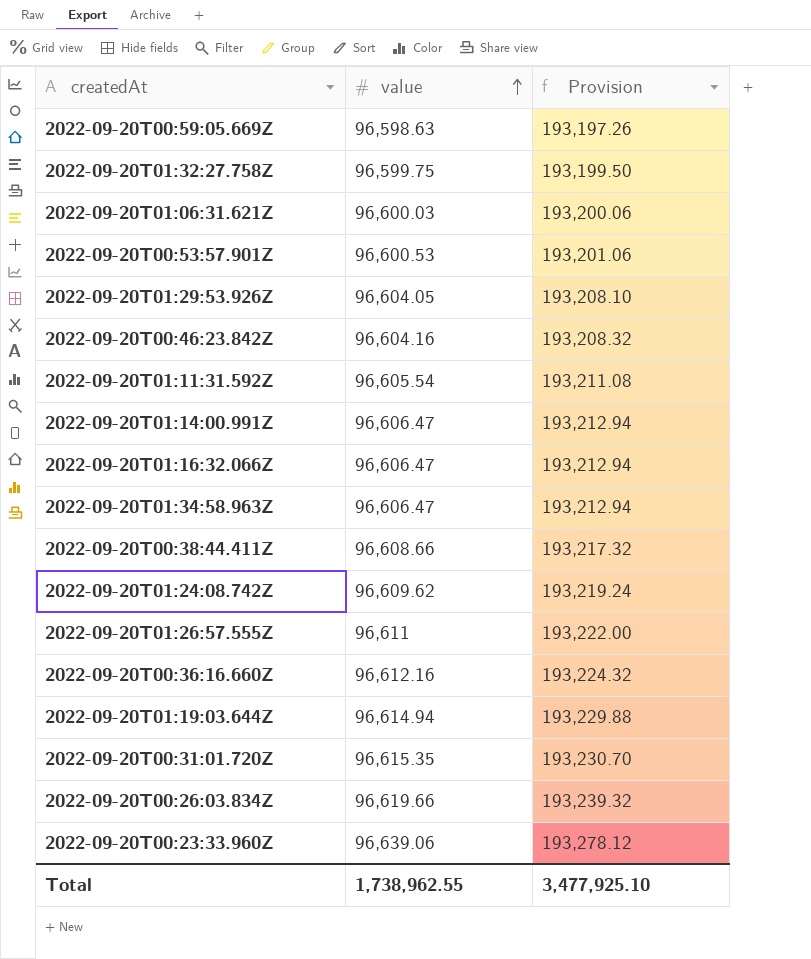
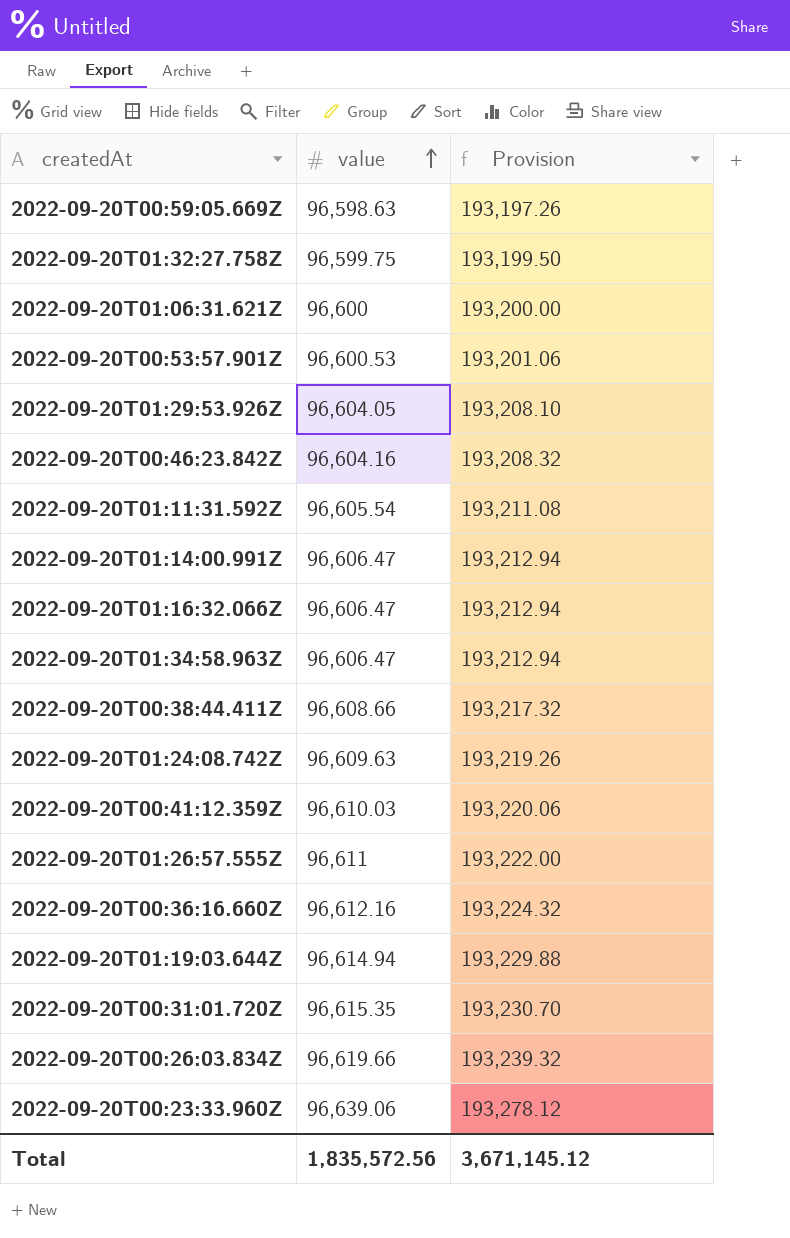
2022-09-20T01:06:31.621Z | value: 96,600.03 -> 96,600
2022-09-20T01:06:31.621Z | Provision: 193,200.06 -> 193,200.00
2022-09-20T01:24:08.742Z | value: 96,609.62 -> 96,609.63
2022-09-20T01:24:08.742Z | Provision: 193,219.24 -> 193,219.26
row 2022-09-20T00:41:12.359Z: none -> 96,610.03 | 193,220.06
Total | value: 1,738,962.55 -> 1,835,572.56
Total | Provision: 3,477,925.10 -> 3,671,145.12

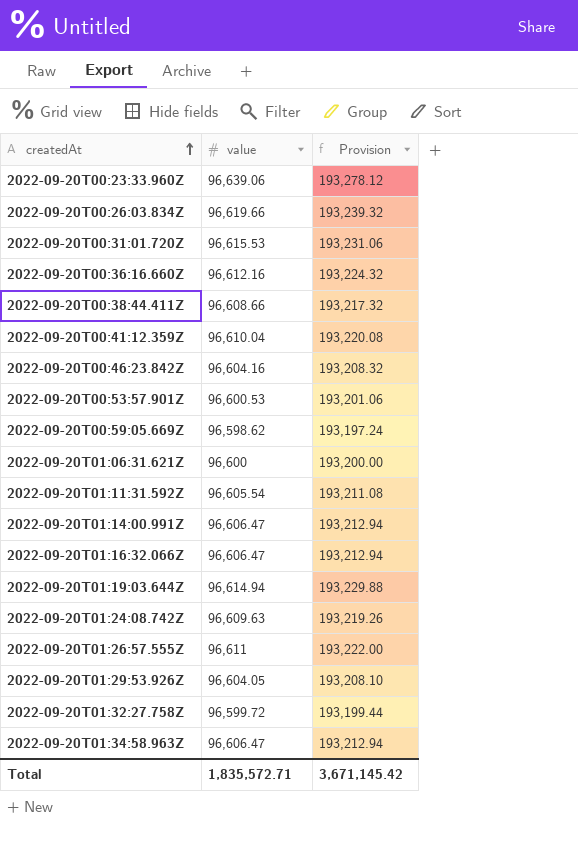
row order: value ascending -> createdAt ascending
2022-09-20T00:31:01.720Z | value: 96,615.35 -> 96,615.53
2022-09-20T00:31:01.720Z | Provision: 193,230.70 -> 193,231.06
2022-09-20T00:41:12.359Z | value: 96,610.03 -> 96,610.04
2022-09-20T00:41:12.359Z | Provision: 193,220.06 -> 193,220.08
2022-09-20T00:59:05.669Z | value: 96,598.63 -> 96,598.62
2022-09-20T00:59:05.669Z | Provision: 193,197.26 -> 193,197.24
2022-09-20T01:32:27.758Z | value: 96,599.75 -> 96,599.72
2022-09-20T01:32:27.758Z | Provision: 193,199.50 -> 193,199.44
Total | value: 1,835,572.56 -> 1,835,572.71
Total | Provision: 3,671,145.12 -> 3,671,145.42

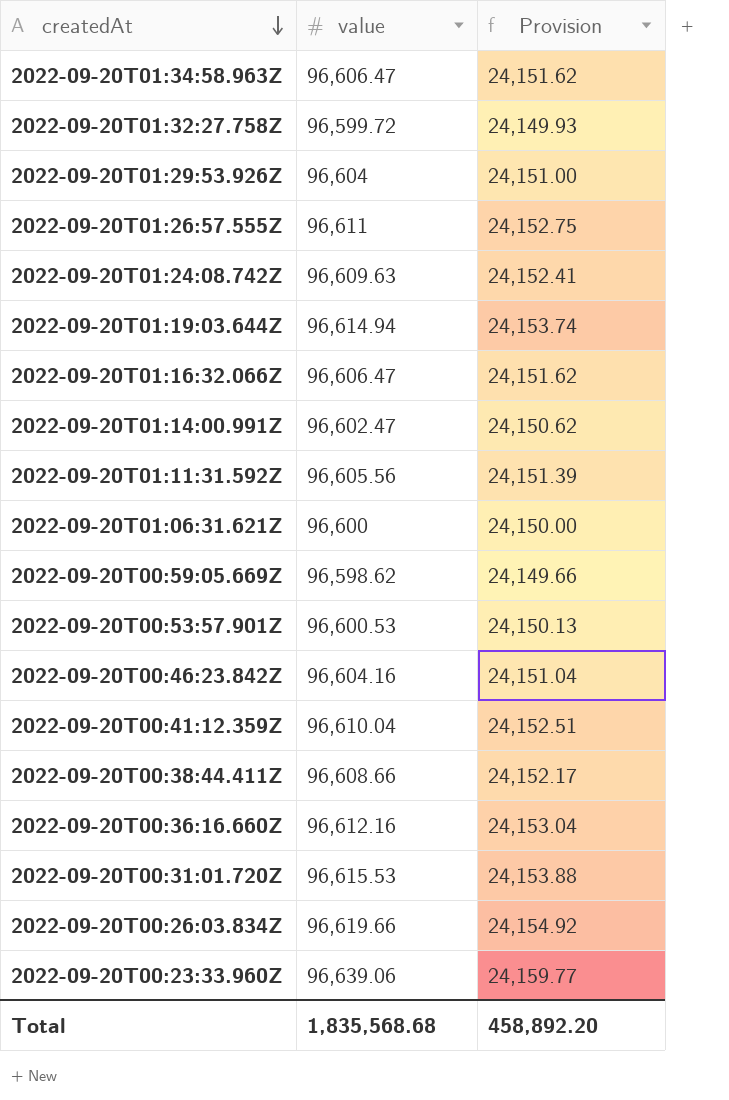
row order: createdAt ascending -> createdAt descending
column Provision | formula: [value] * 2 -> [value] * 0.25
2022-09-20T01:29:53.926Z | value: 96,604.05 -> 96,604
2022-09-20T01:14:00.991Z | value: 96,606.47 -> 96,602.47
2022-09-20T01:11:31.592Z | value: 96,605.54 -> 96,605.56
Total | value: 1,835,572.71 -> 1,835,568.68
Total | Provision: 3,671,145.42 -> 458,892.20

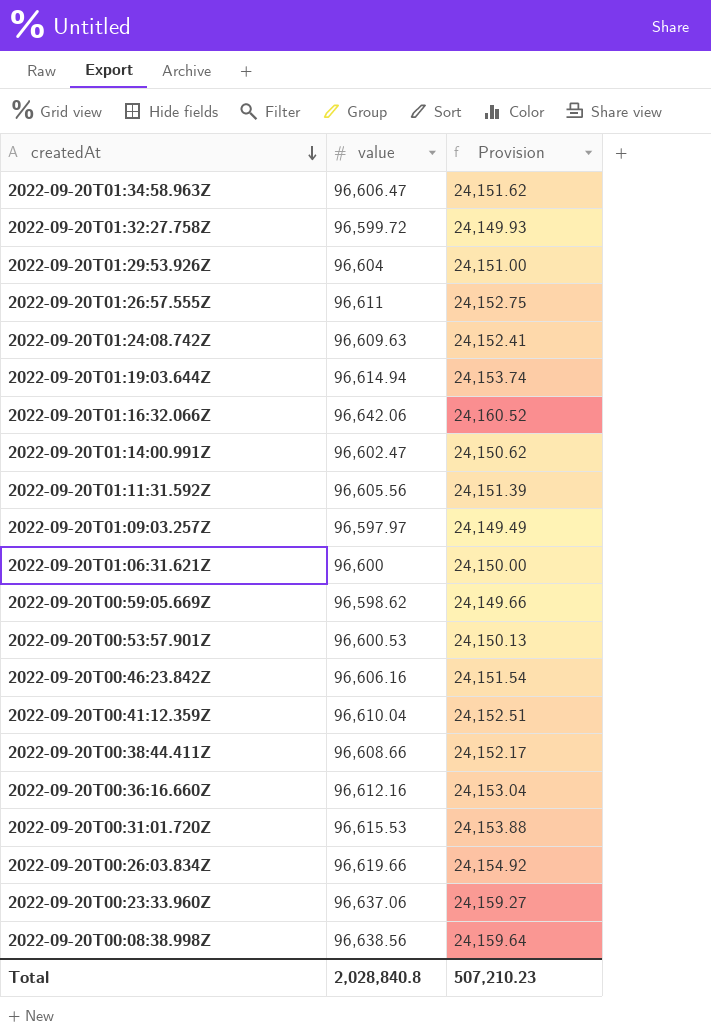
2022-09-20T01:16:32.066Z | value: 96,606.47 -> 96,642.06
2022-09-20T01:16:32.066Z | Provision: 24,151.62 -> 24,160.52
row 2022-09-20T01:09:03.257Z: none -> 96,597.97 | 24,149.49
2022-09-20T00:46:23.842Z | value: 96,604.16 -> 96,606.16
2022-09-20T00:46:23.842Z | Provision: 24,151.04 -> 24,151.54
2022-09-20T00:23:33.960Z | value: 96,639.06 -> 96,637.06
2022-09-20T00:23:33.960Z | Provision: 24,159.77 -> 24,159.27
row 2022-09-20T00:08:38.998Z: none -> 96,638.56 | 24,159.64
Total | value: 1,835,568.68 -> 2,028,840.8
Total | Provision: 458,892.20 -> 507,210.23

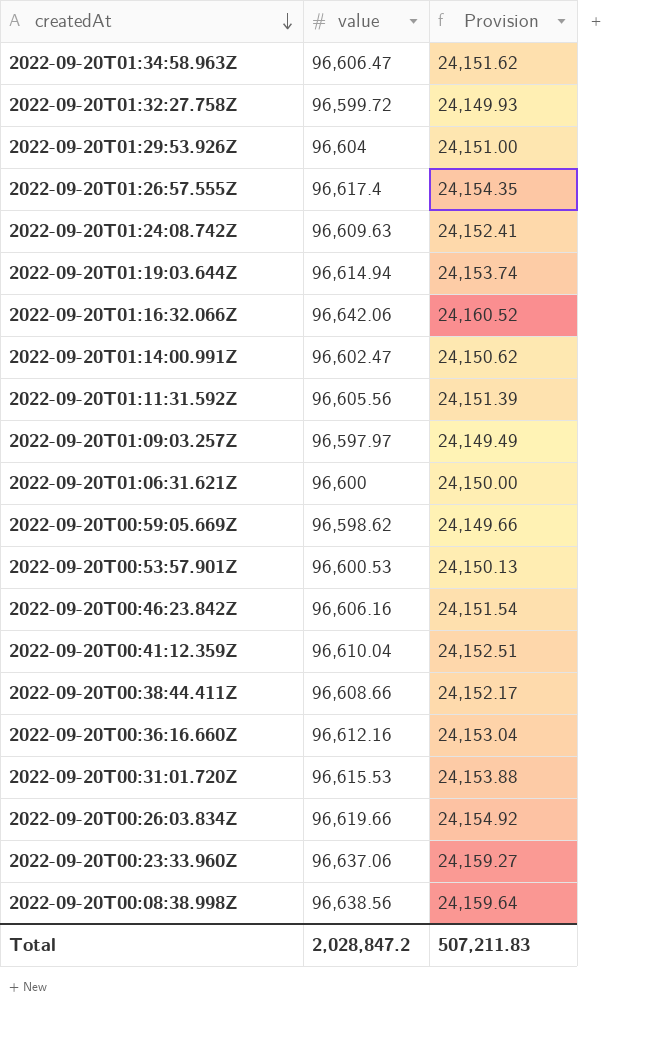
2022-09-20T01:26:57.555Z | value: 96,611 -> 96,617.4
2022-09-20T01:26:57.555Z | Provision: 24,152.75 -> 24,154.35
Total | value: 2,028,840.8 -> 2,028,847.2
Total | Provision: 507,210.23 -> 507,211.83

